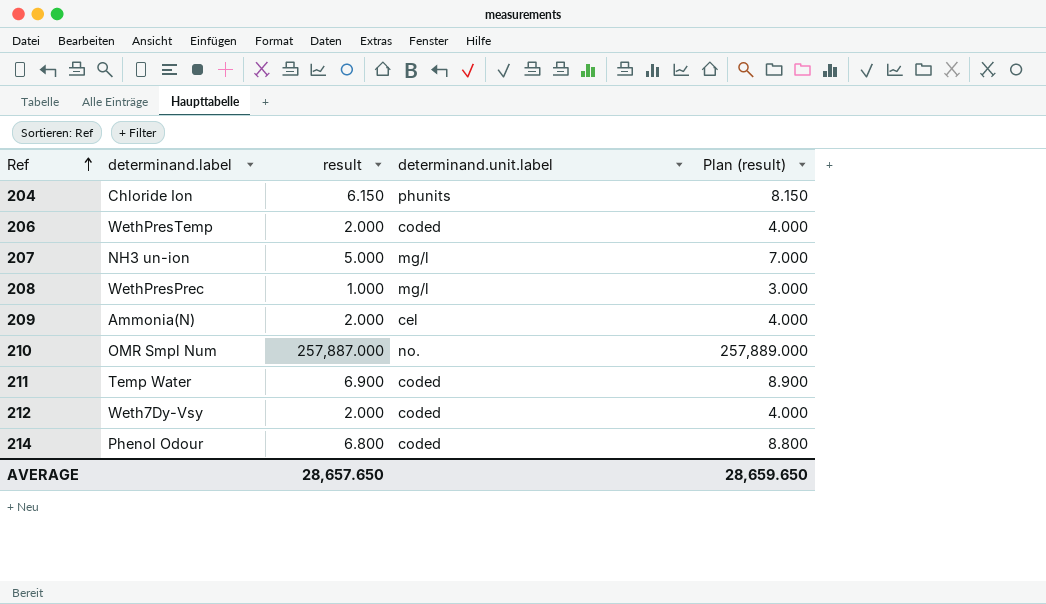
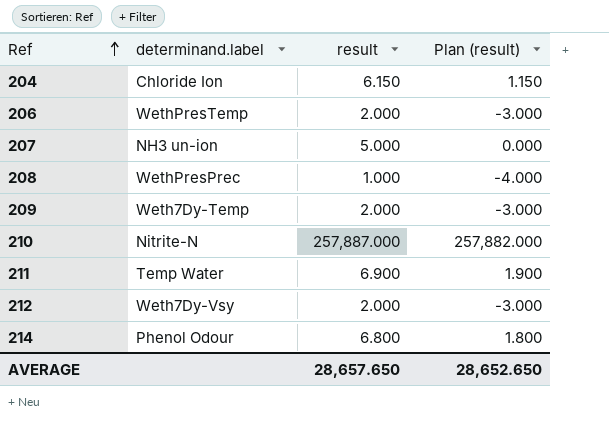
column determinand.unit.label | position: 4 -> none
column Plan (result) | formula: [result] + 2 -> [result] - 5
209 | determinand.label: Ammonia(N) -> Weth7Dy-Temp
210 | determinand.label: OMR Smpl Num -> Nitrite-N
AVERAGE | Plan (result): 28,659.650 -> 28,652.650

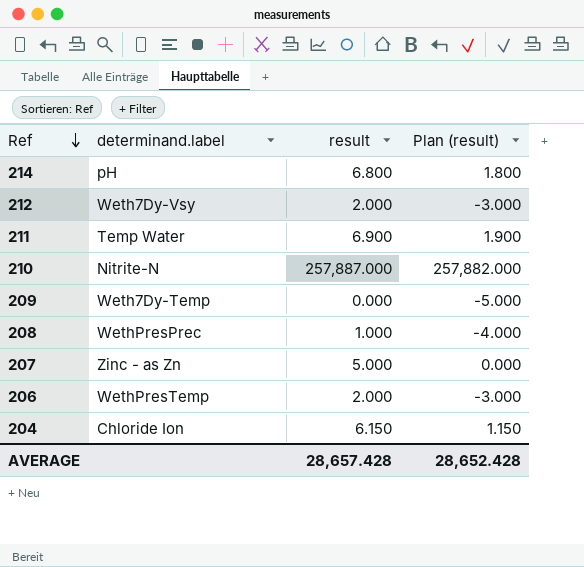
row order: Ref ascending -> Ref descending
214 | determinand.label: Phenol Odour -> pH
209 | result: 2.000 -> 0.000
209 | Plan (result): -3.000 -> -5.000
207 | determinand.label: NH3 un-ion -> Zinc - as Zn
AVERAGE | result: 28,657.650 -> 28,657.428
AVERAGE | Plan (result): 28,652.650 -> 28,652.428

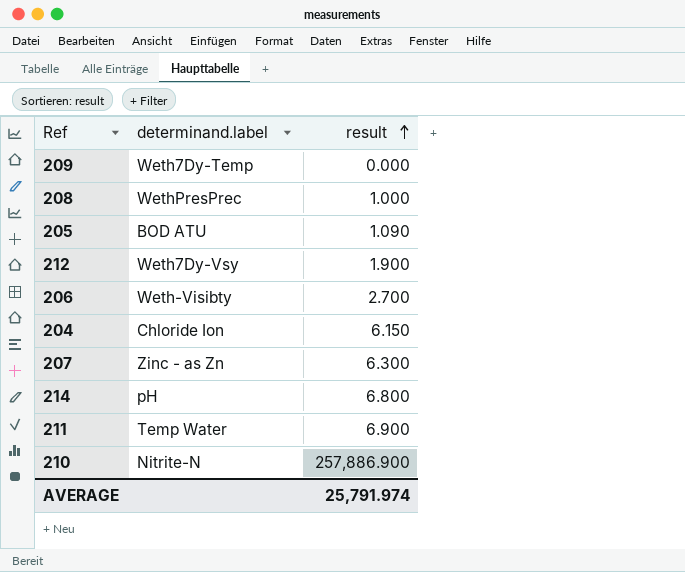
row order: Ref descending -> result ascending
column Plan (result) | formula: [result] - 5 -> none
row 205: none -> BOD ATU | 1.090
212 | result: 2.000 -> 1.900
206 | determinand.label: WethPresTemp -> Weth-Visibty
206 | result: 2.000 -> 2.700
207 | result: 5.000 -> 6.300
210 | result: 257,887.000 -> 257,886.900
AVERAGE | result: 28,657.428 -> 25,791.974

